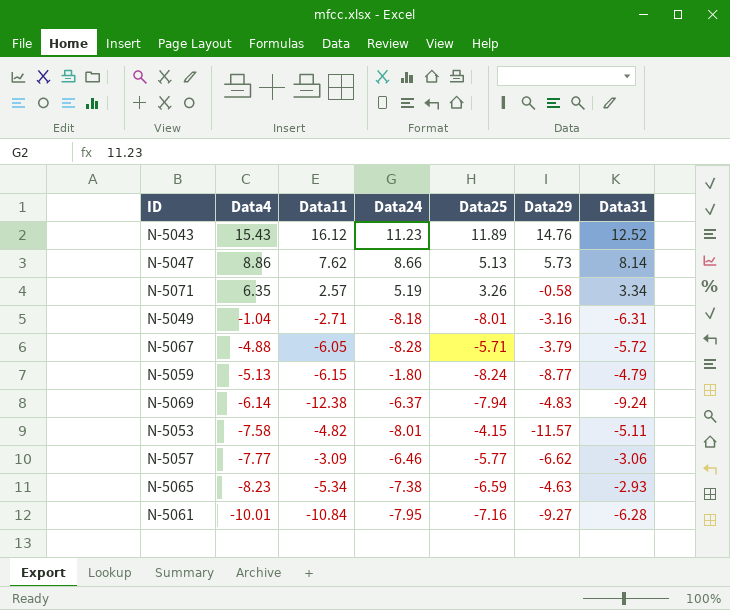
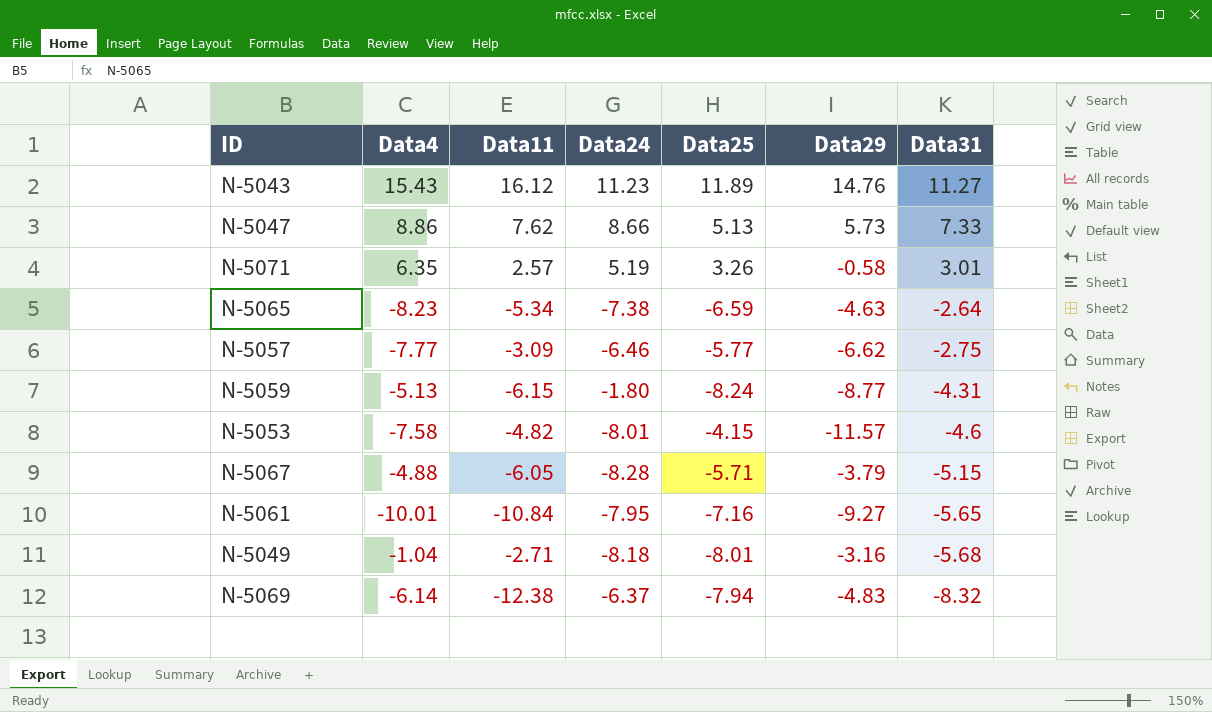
row order: Data4 descending -> Data31 descending
N-5043 | Data31: 12.52 -> 11.27
N-5047 | Data31: 8.14 -> 7.33
N-5071 | Data31: 3.34 -> 3.01
N-5065 | Data31: -2.93 -> -2.64
N-5057 | Data31: -3.06 -> -2.75
N-5059 | Data31: -4.79 -> -4.31
N-5053 | Data31: -5.11 -> -4.6
N-5067 | Data31: -5.72 -> -5.15
N-5061 | Data31: -6.28 -> -5.65
N-5049 | Data31: -6.31 -> -5.68
N-5069 | Data31: -9.24 -> -8.32

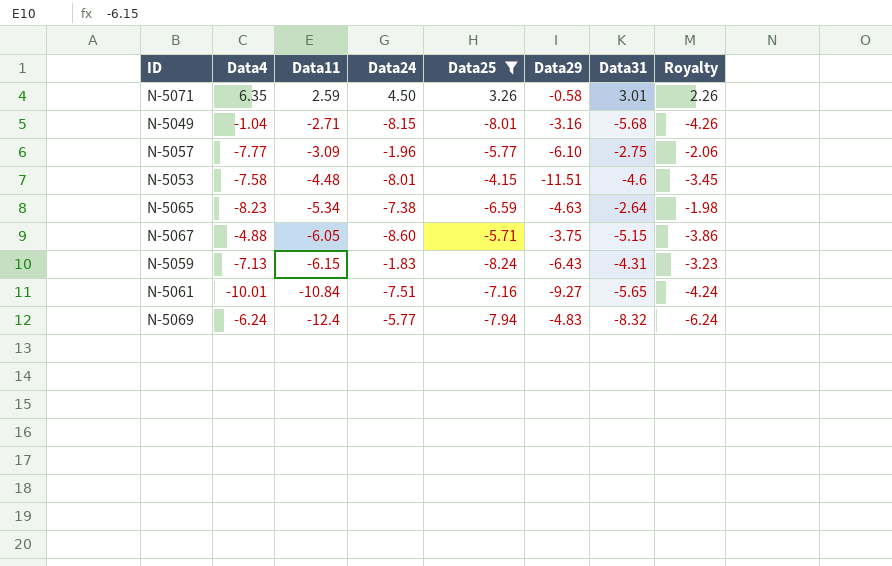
filter: none -> Data25 <= 3.26
row order: Data31 descending -> Data11 descending
column Royalty | formula: none -> [Data31] * 0.75
N-5071 | Data11: 2.57 -> 2.59
N-5071 | Data24: 5.19 -> 4.50
N-5049 | Data24: -8.18 -> -8.15
N-5057 | Data24: -6.46 -> -1.96
N-5057 | Data29: -6.62 -> -6.10
N-5053 | Data11: -4.82 -> -4.48
N-5053 | Data29: -11.57 -> -11.51
N-5067 | Data24: -8.28 -> -8.60
N-5067 | Data29: -3.79 -> -3.75
N-5059 | Data4: -5.13 -> -7.13
N-5059 | Data24: -1.80 -> -1.83
N-5059 | Data29: -8.77 -> -6.43
N-5061 | Data24: -7.95 -> -7.51
N-5069 | Data4: -6.14 -> -6.24
N-5069 | Data11: -12.38 -> -12.4
N-5069 | Data24: -6.37 -> -5.77

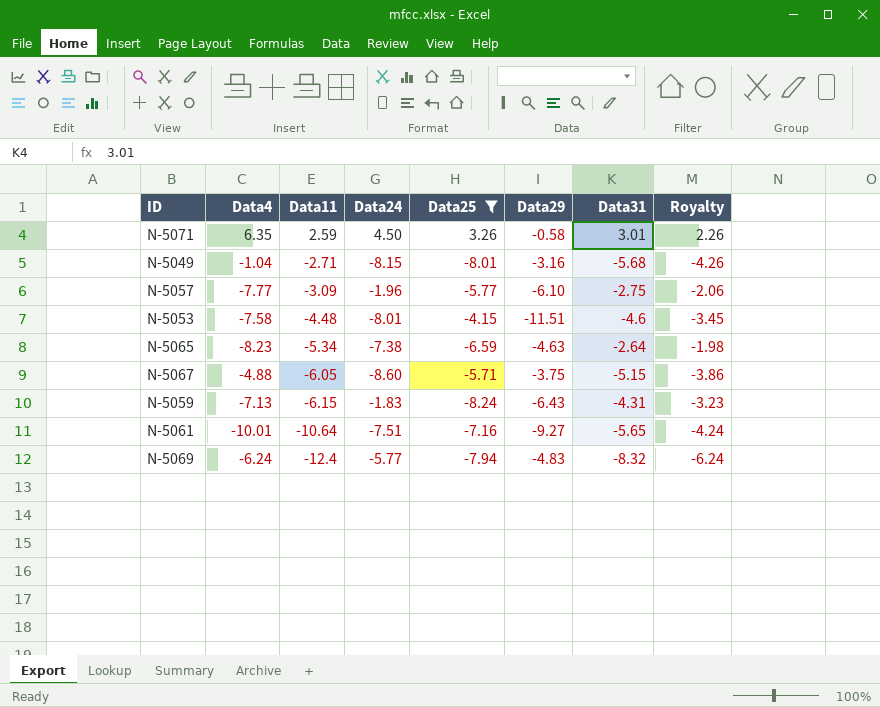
N-5061 | Data11: -10.84 -> -10.64

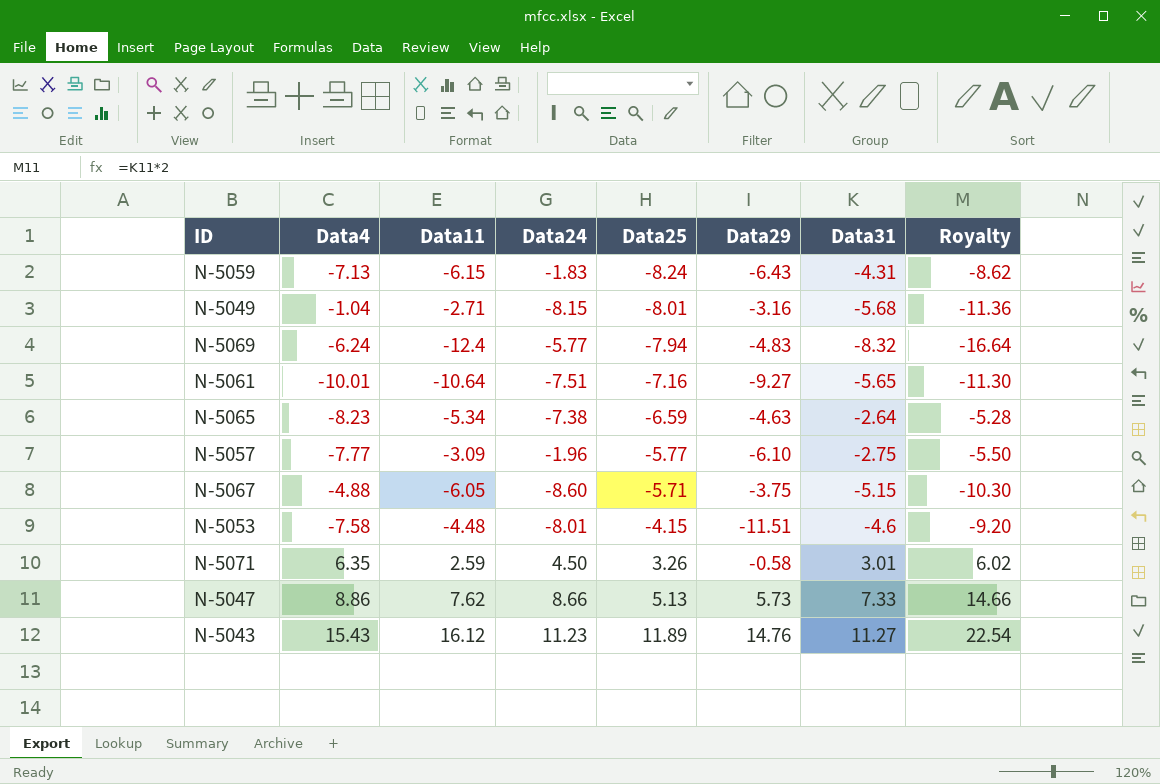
filter: Data25 <= 3.26 -> none
row order: Data11 descending -> Data25 ascending
column Royalty | formula: [Data31] * 0.75 -> [Data31] * 2

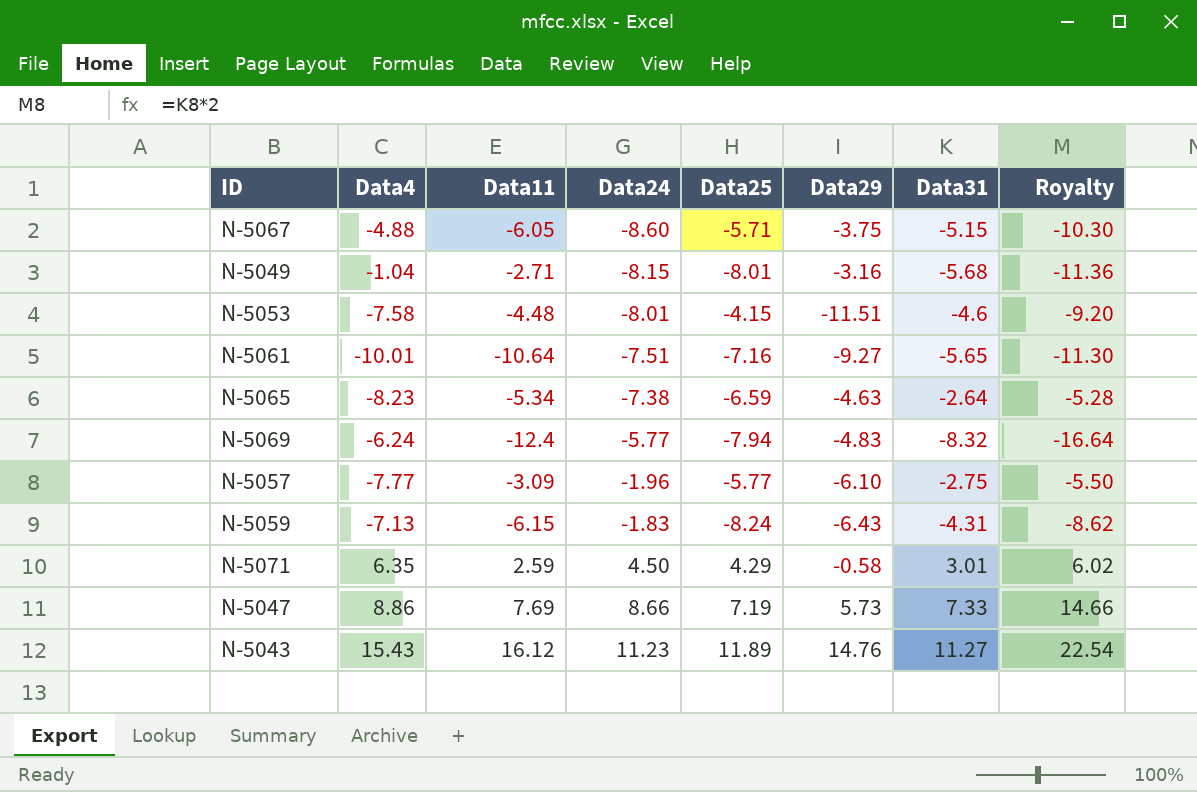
row order: Data25 ascending -> Data24 ascending
N-5071 | Data25: 3.26 -> 4.29
N-5047 | Data11: 7.62 -> 7.69
N-5047 | Data25: 5.13 -> 7.19

